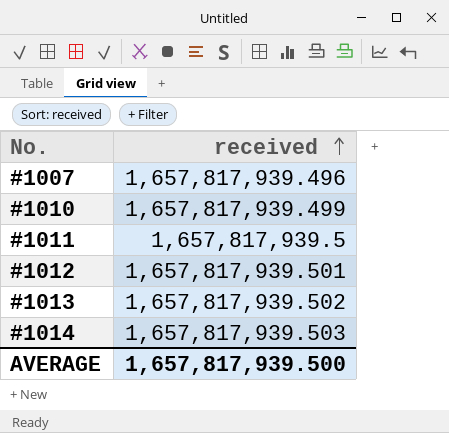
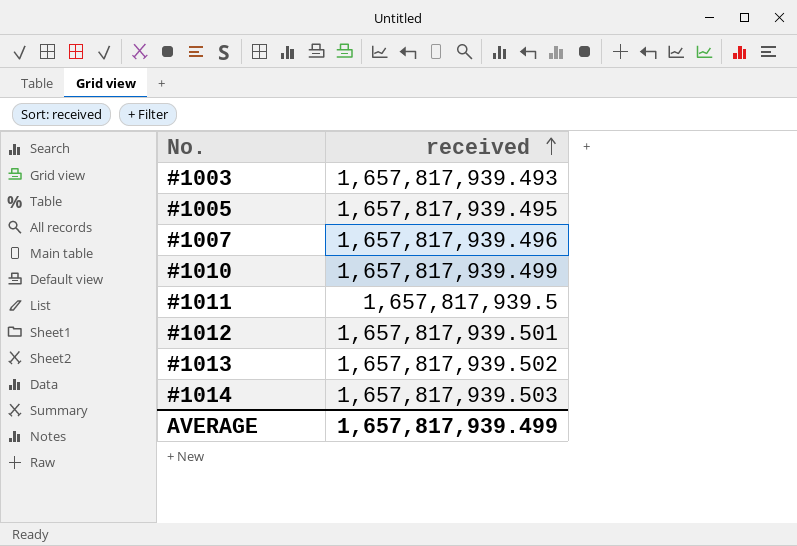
row #1003: none -> 1,657,817,939.493
row #1005: none -> 1,657,817,939.495
AVERAGE | received: 1,657,817,939.500 -> 1,657,817,939.499

